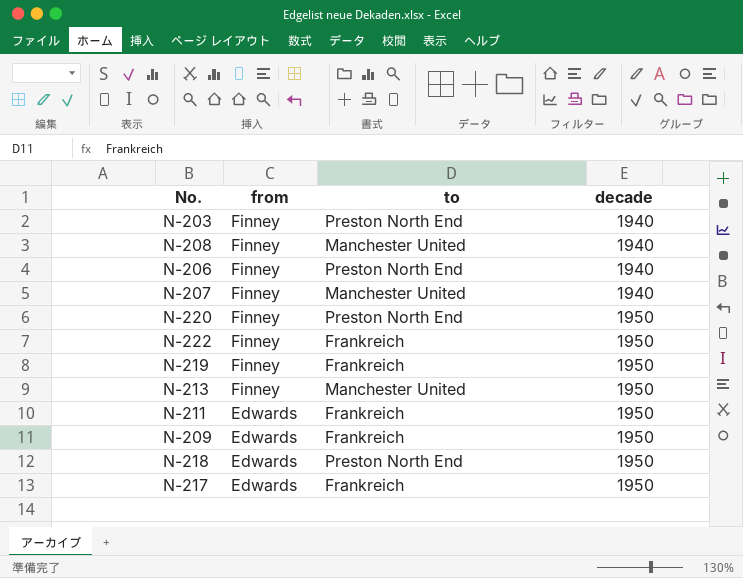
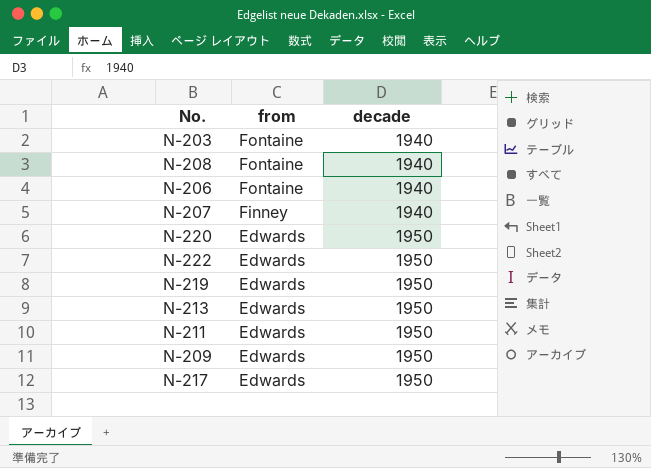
column to | position: 3 -> none
row N-218: Edwards | Preston North End | 1950 -> none
N-203 | from: Finney -> Fontaine
N-208 | from: Finney -> Fontaine
N-206 | from: Finney -> Fontaine
N-220 | from: Finney -> Edwards
N-222 | from: Finney -> Edwards
N-219 | from: Finney -> Edwards
N-213 | from: Finney -> Edwards

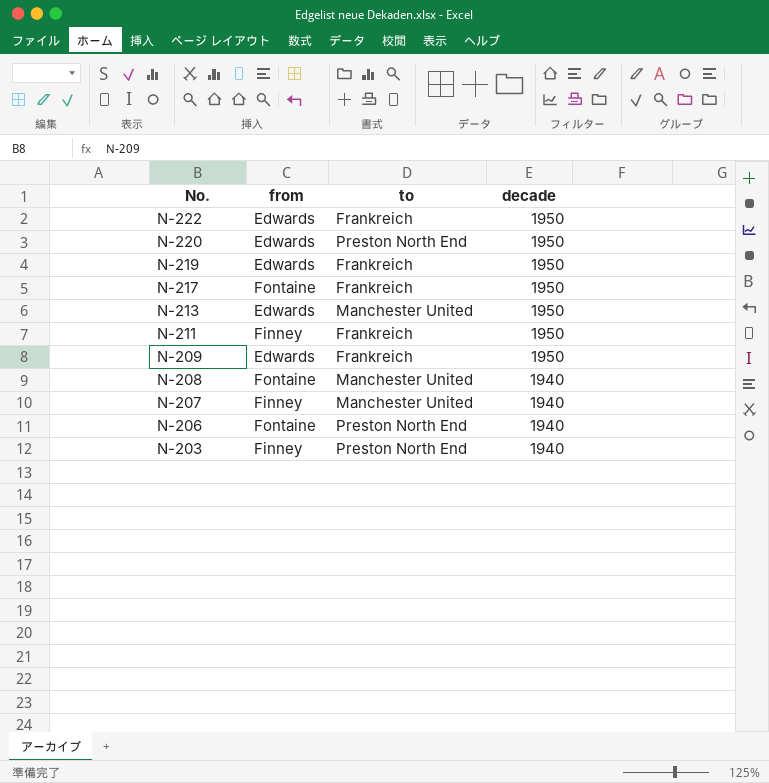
row order: from descending -> No. descending
column to | position: none -> 3
N-217 | from: Edwards -> Fontaine
N-211 | from: Edwards -> Finney
N-203 | from: Fontaine -> Finney

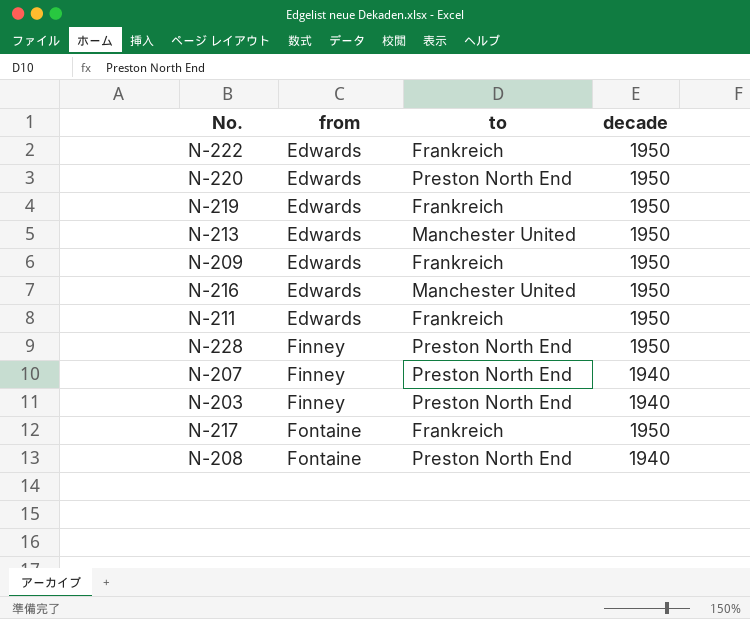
row order: No. descending -> from ascending
row N-206: Fontaine | Preston North End | 1940 -> none
row N-216: none -> Edwards | Manchester United | 1950
N-211 | from: Finney -> Edwards
row N-228: none -> Finney | Preston North End | 1950
N-207 | to: Manchester United -> Preston North End
N-208 | to: Manchester United -> Preston North End

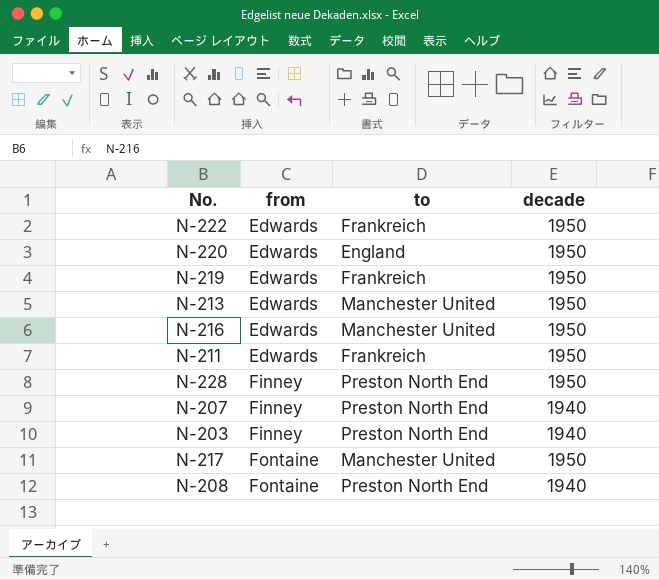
row N-209: Edwards | Frankreich | 1950 -> none
N-220 | to: Preston North End -> England
N-217 | to: Frankreich -> Manchester United

